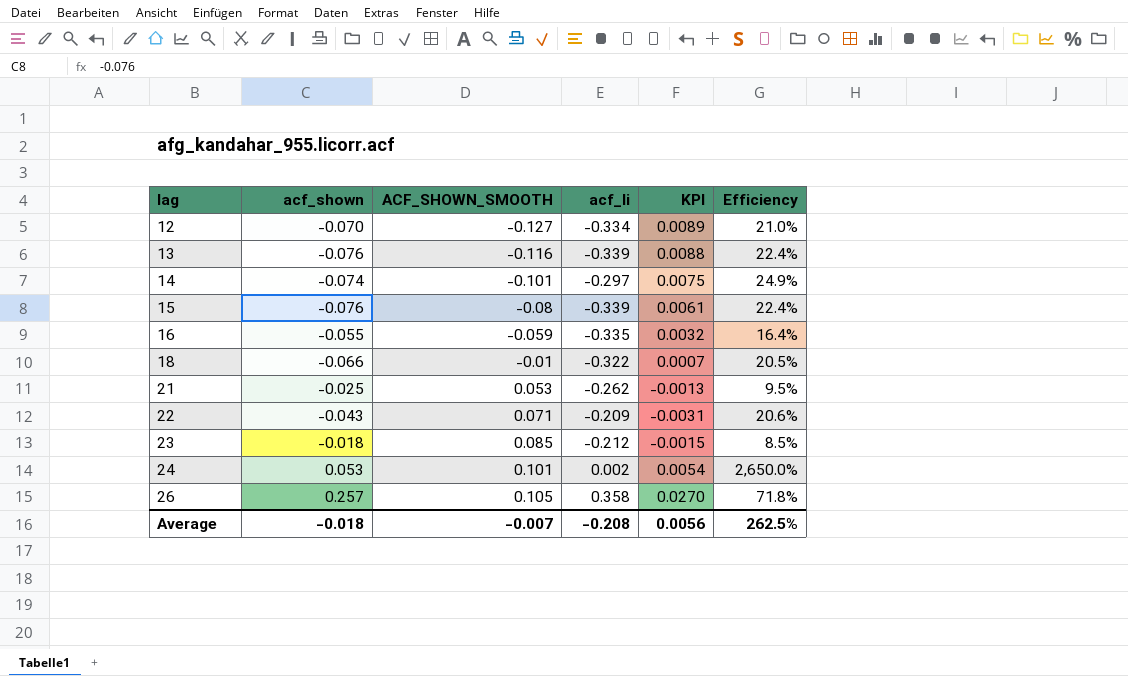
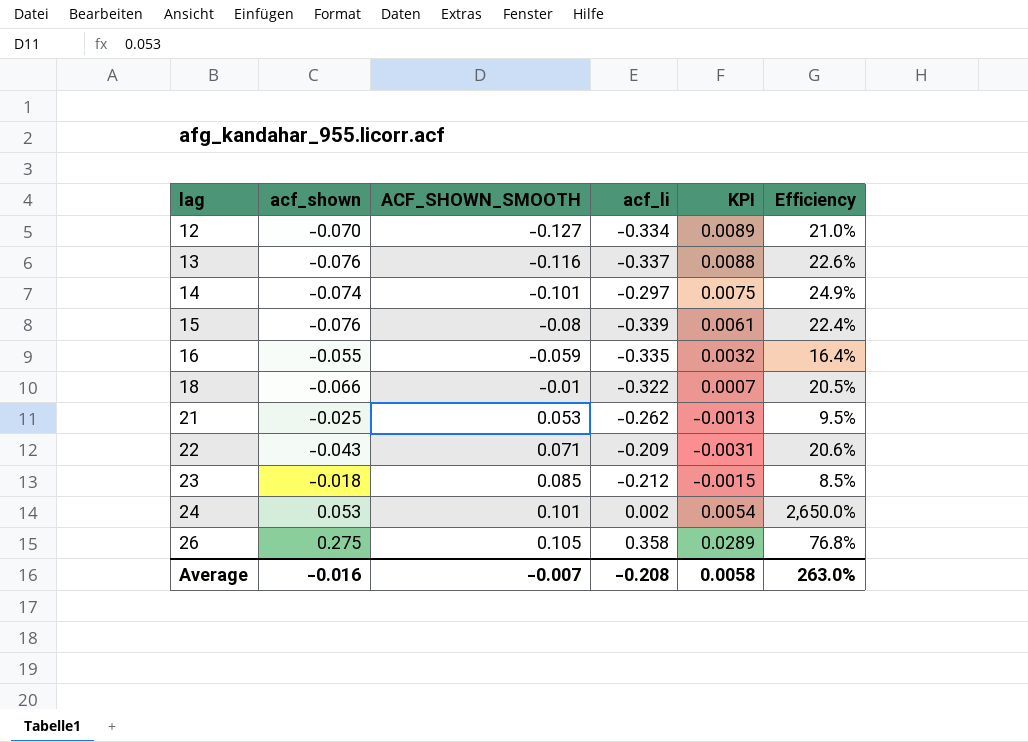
13 | acf_li: -0.339 -> -0.337
13 | Efficiency: 22.4% -> 22.6%
26 | acf_shown: 0.257 -> 0.275
26 | KPI: 0.0270 -> 0.0289
26 | Efficiency: 71.8% -> 76.8%
Average | acf_shown: -0.018 -> -0.016
Average | KPI: 0.0056 -> 0.0058
Average | Efficiency: 262.5% -> 263.0%

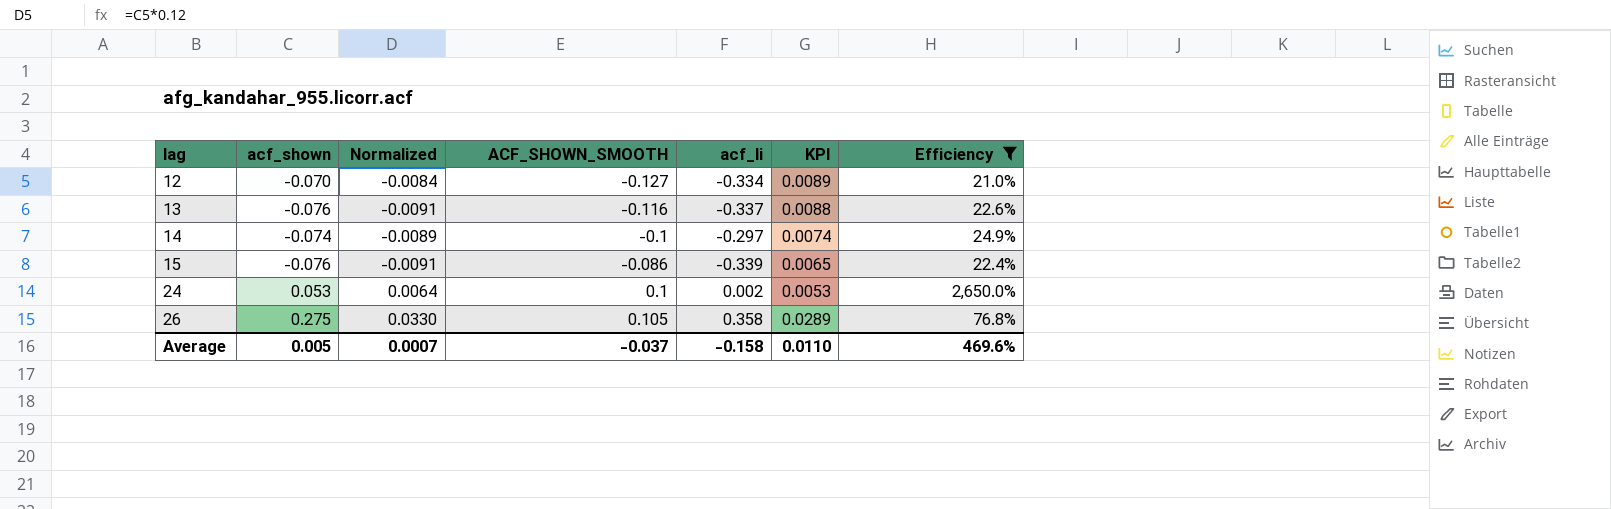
filter: none -> Efficiency >= 21.0%
column Normalized | formula: none -> [acf_shown] * 0.12
14 | ACF_SHOWN_SMOOTH: -0.101 -> -0.1
14 | KPI: 0.0075 -> 0.0074
15 | ACF_SHOWN_SMOOTH: -0.08 -> -0.086
15 | KPI: 0.0061 -> 0.0065
24 | ACF_SHOWN_SMOOTH: 0.101 -> 0.1
24 | KPI: 0.0054 -> 0.0053
Average | acf_shown: -0.016 -> 0.005
Average | ACF_SHOWN_SMOOTH: -0.007 -> -0.037
Average | acf_li: -0.208 -> -0.158
Average | KPI: 0.0058 -> 0.0110
Average | Efficiency: 263.0% -> 469.6%

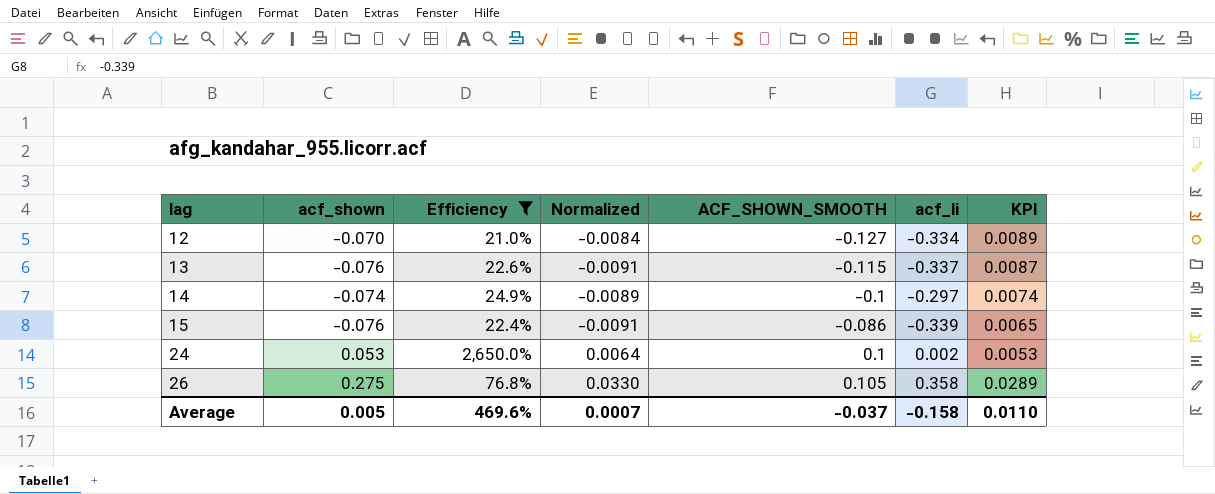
column Efficiency | position: 7 -> 3
13 | ACF_SHOWN_SMOOTH: -0.116 -> -0.115
13 | KPI: 0.0088 -> 0.0087

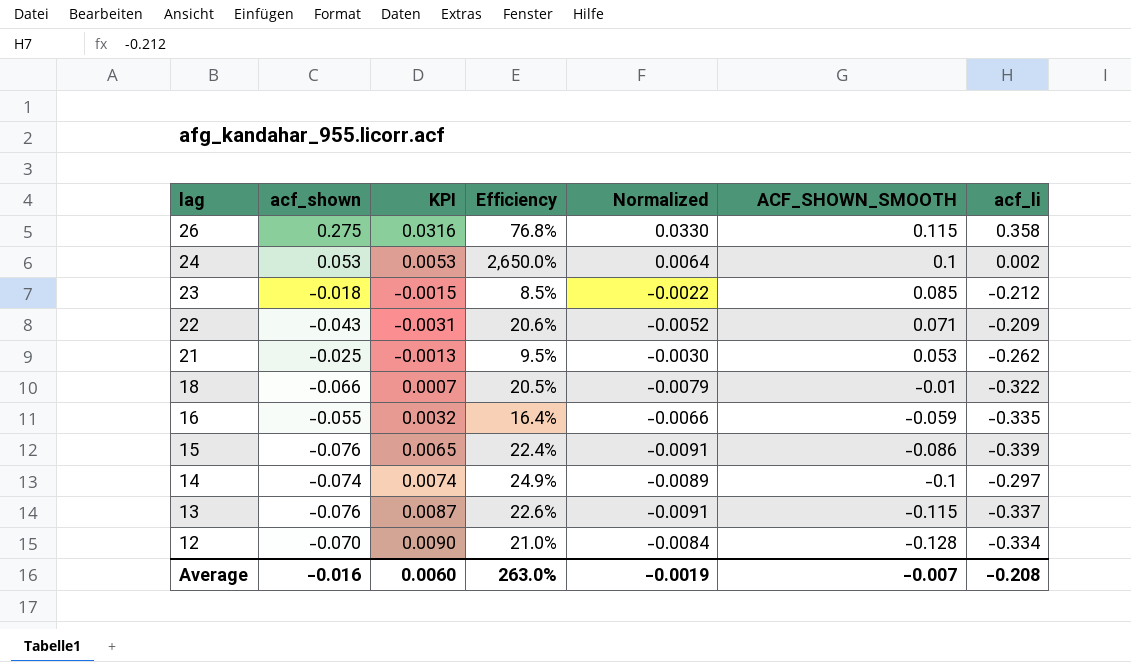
filter: Efficiency >= 21.0% -> none
row order: lag ascending -> lag descending
column KPI | position: 7 -> 3
26 | KPI: 0.0289 -> 0.0316
26 | ACF_SHOWN_SMOOTH: 0.105 -> 0.115
12 | KPI: 0.0089 -> 0.0090
12 | ACF_SHOWN_SMOOTH: -0.127 -> -0.128
Average | acf_shown: 0.005 -> -0.016
Average | KPI: 0.0110 -> 0.0060
Average | Efficiency: 469.6% -> 263.0%
Average | Normalized: 0.0007 -> -0.0019
Average | ACF_SHOWN_SMOOTH: -0.037 -> -0.007
Average | acf_li: -0.158 -> -0.208

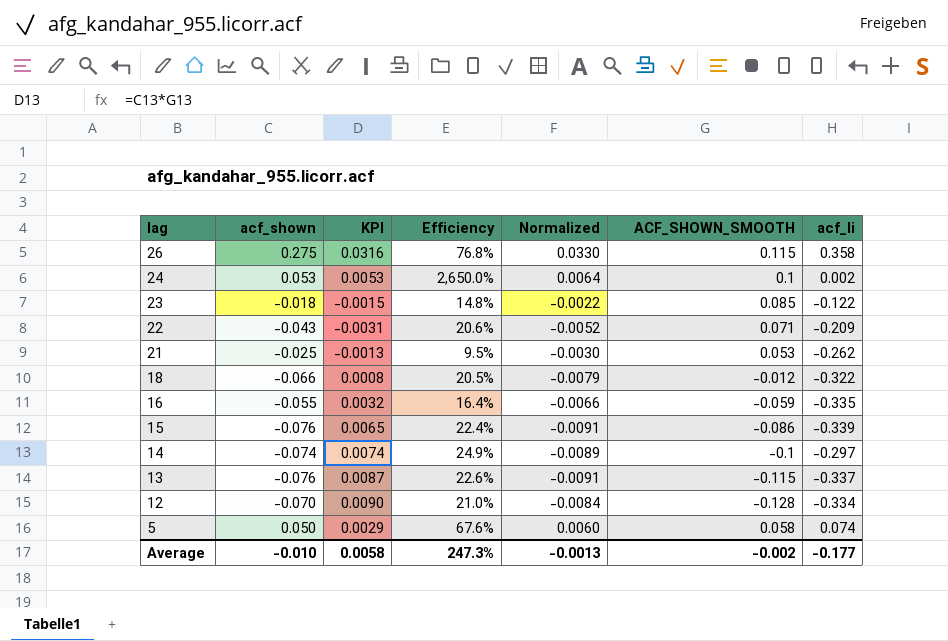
23 | Efficiency: 8.5% -> 14.8%
23 | acf_li: -0.212 -> -0.122
18 | KPI: 0.0007 -> 0.0008
18 | ACF_SHOWN_SMOOTH: -0.01 -> -0.012
row 5: none -> 0.050 | 0.0029 | 67.6% | 0.0060 | 0.058 | 0.074
Average | acf_shown: -0.016 -> -0.010
Average | KPI: 0.0060 -> 0.0058
Average | Efficiency: 263.0% -> 247.3%
Average | Normalized: -0.0019 -> -0.0013
Average | ACF_SHOWN_SMOOTH: -0.007 -> -0.002
Average | acf_li: -0.208 -> -0.177

